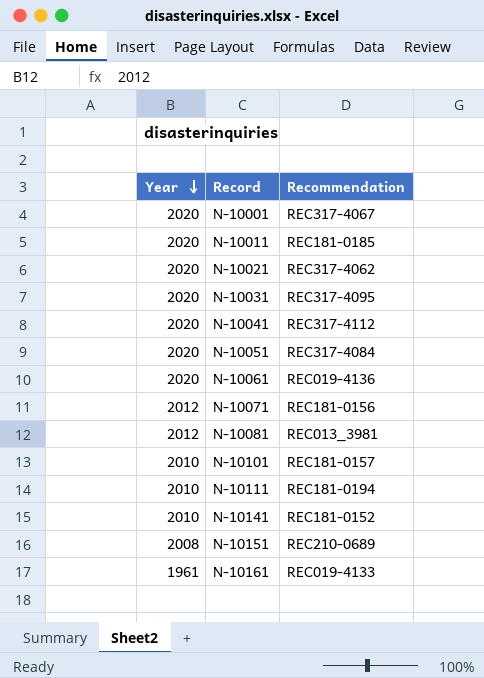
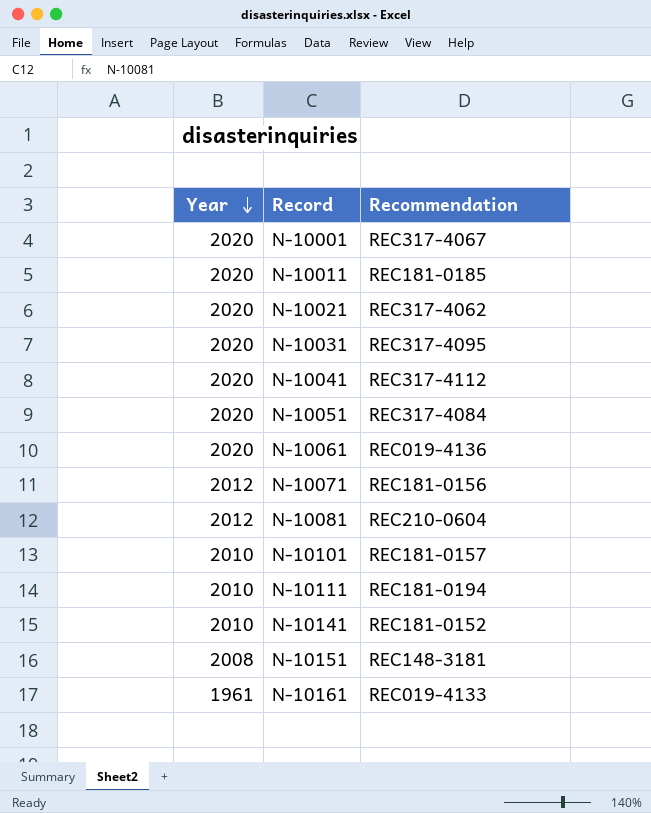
N-10081 | Recommendation: REC013_3981 -> REC210-0604
N-10151 | Recommendation: REC210-0689 -> REC148-3181

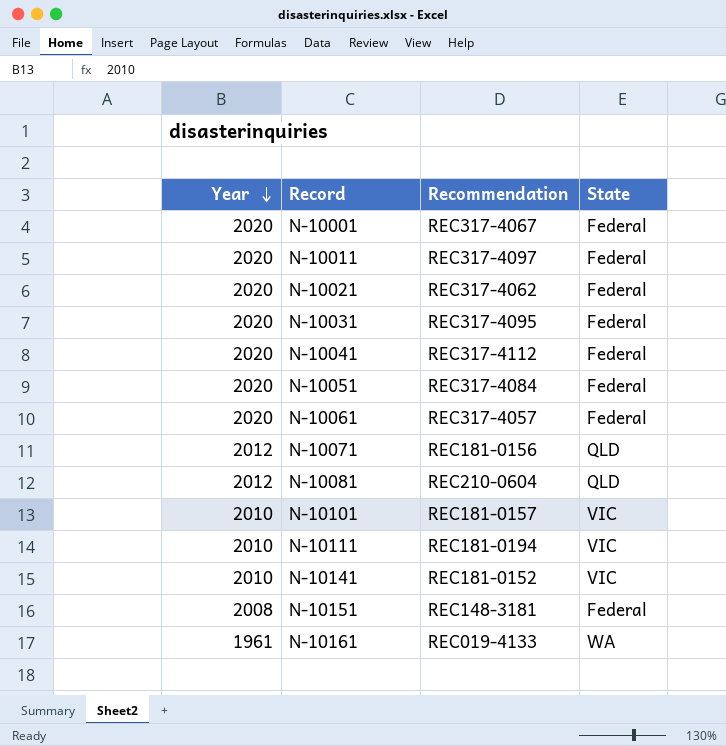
column State | position: none -> 4
N-10011 | Recommendation: REC181-0185 -> REC317-4097
N-10061 | Recommendation: REC019-4136 -> REC317-4057

